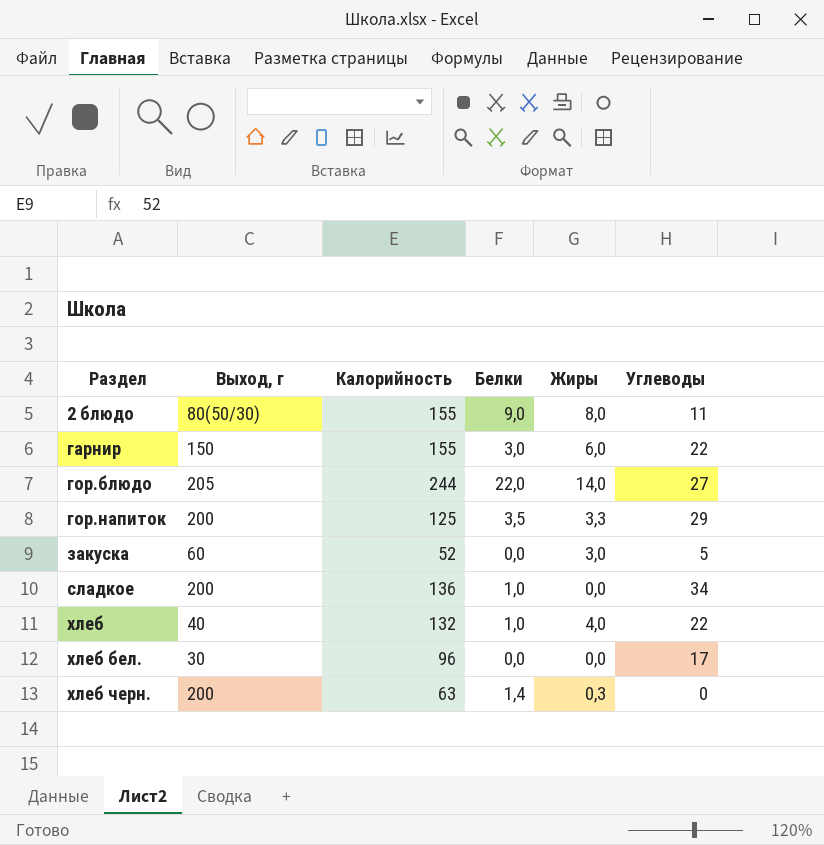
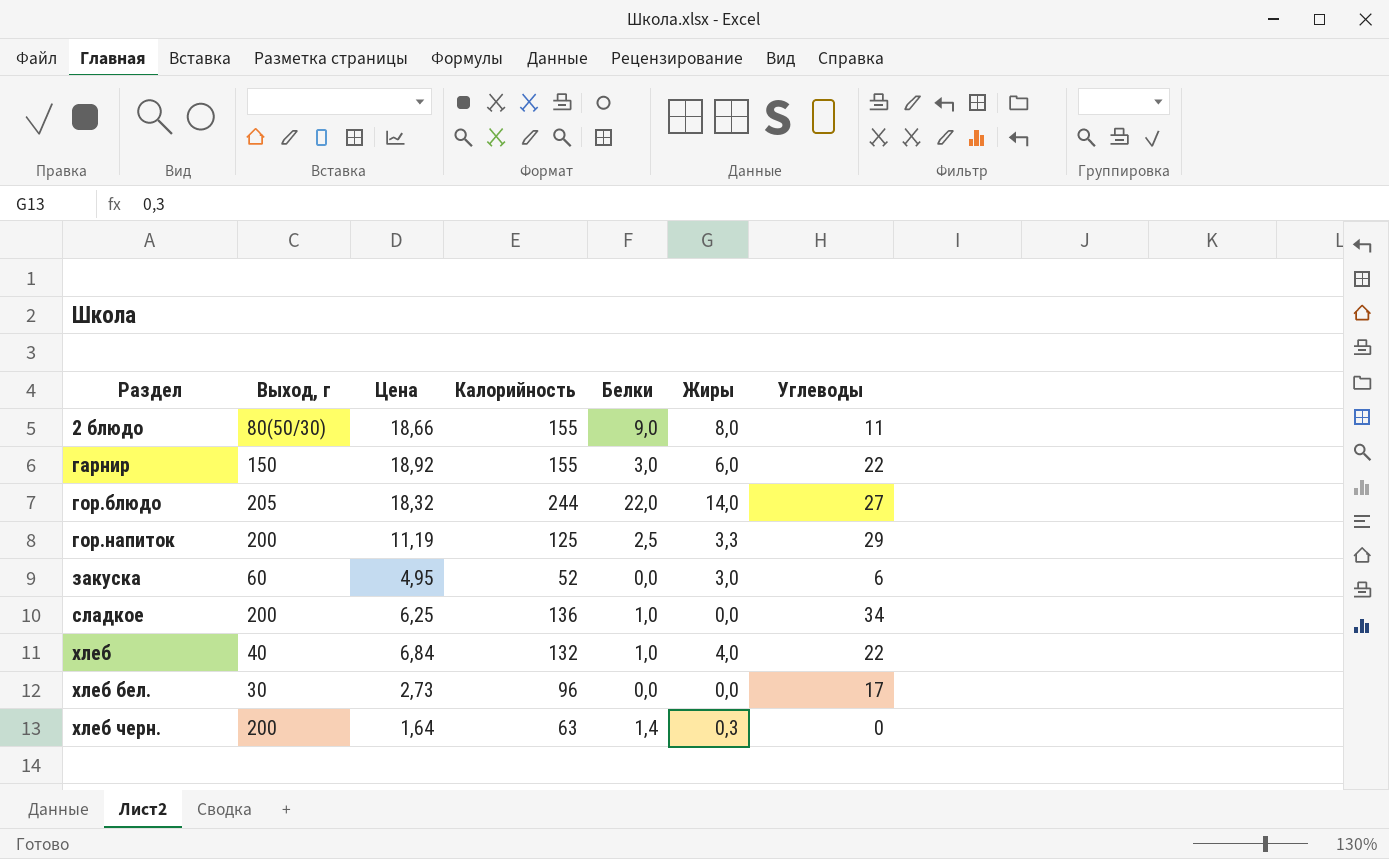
column Цена | position: none -> 3
гор.напиток | Белки: 3,5 -> 2,5
закуска | Углеводы: 5 -> 6

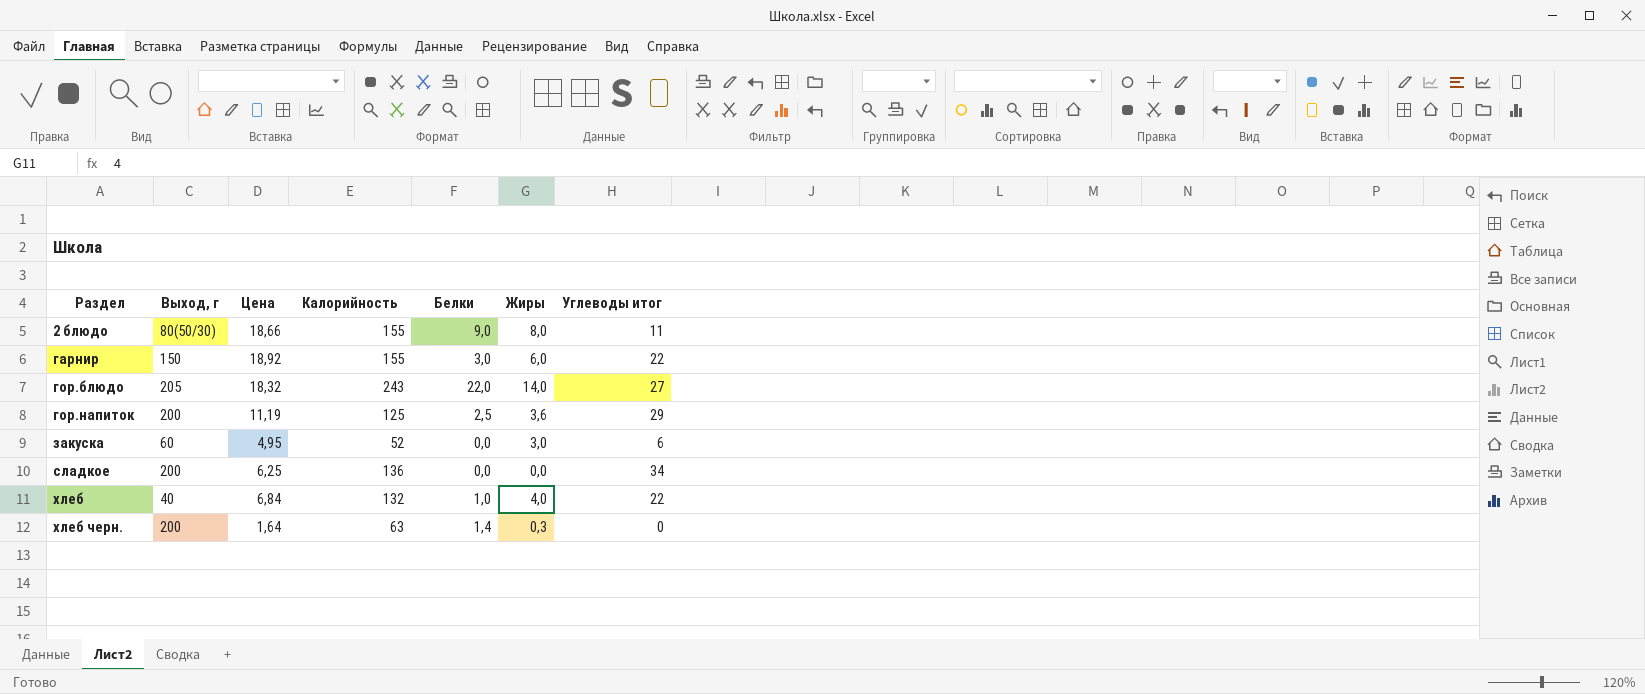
column name: Углеводы -> Углеводы итог
row хлеб бел.: 30 | 2,73 | 96 | 0,0 | 0,0 | 17 -> none
гор.блюдо | Калорийность: 244 -> 243
гор.напиток | Жиры: 3,3 -> 3,6
сладкое | Белки: 1,0 -> 0,0

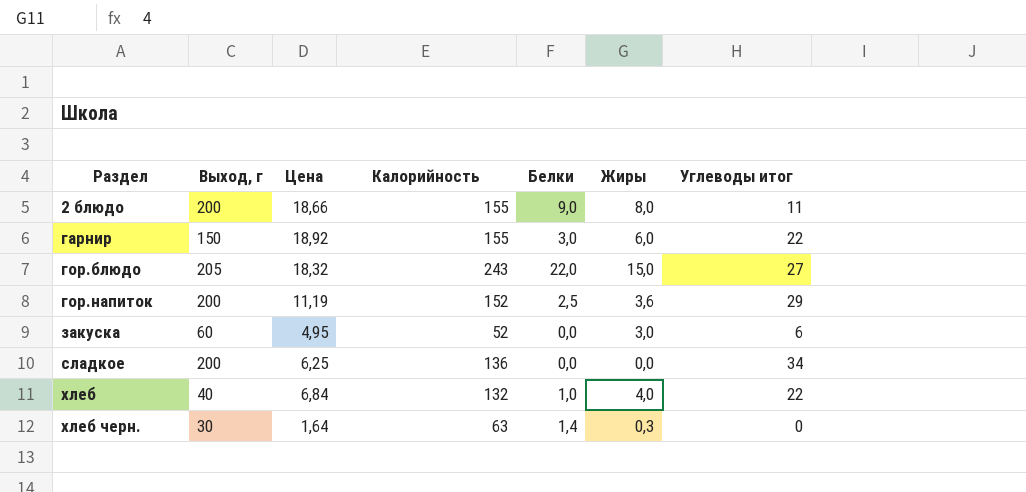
2 блюдо | Выход, г: 80(50/30) -> 200
гор.блюдо | Жиры: 14,0 -> 15,0
гор.напиток | Калорийность: 125 -> 152
хлеб черн. | Выход, г: 200 -> 30

